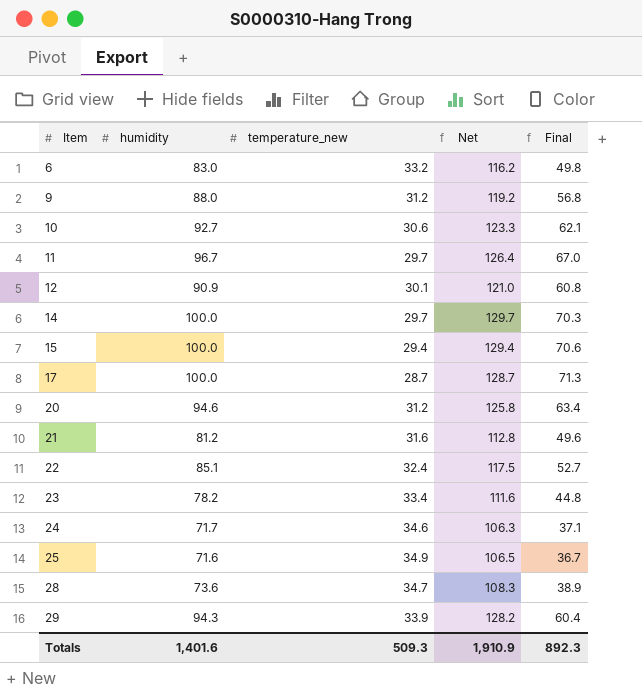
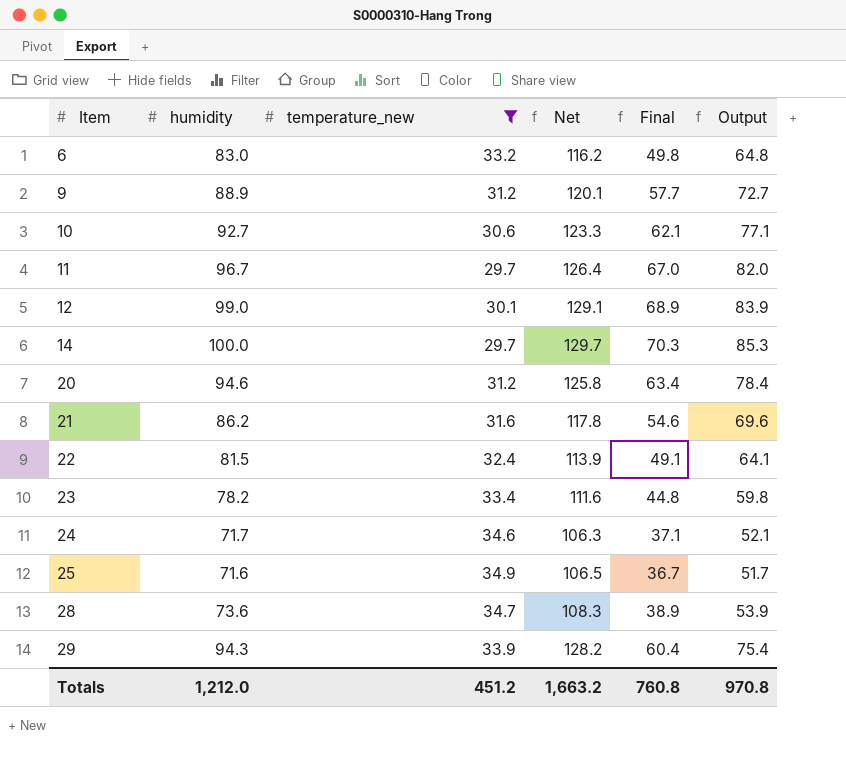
filter: none -> temperature_new >= 29.7
column Output | formula: none -> [Final] + 15
9 | humidity: 88.0 -> 88.9
9 | Net: 119.2 -> 120.1
9 | Final: 56.8 -> 57.7
12 | humidity: 90.9 -> 99.0
12 | Net: 121.0 -> 129.1
12 | Final: 60.8 -> 68.9
21 | humidity: 81.2 -> 86.2
21 | Net: 112.8 -> 117.8
21 | Final: 49.6 -> 54.6
22 | humidity: 85.1 -> 81.5
22 | Net: 117.5 -> 113.9
22 | Final: 52.7 -> 49.1
Totals | humidity: 1,401.6 -> 1,212.0
Totals | temperature_new: 509.3 -> 451.2
Totals | Net: 1,910.9 -> 1,663.2
Totals | Final: 892.3 -> 760.8

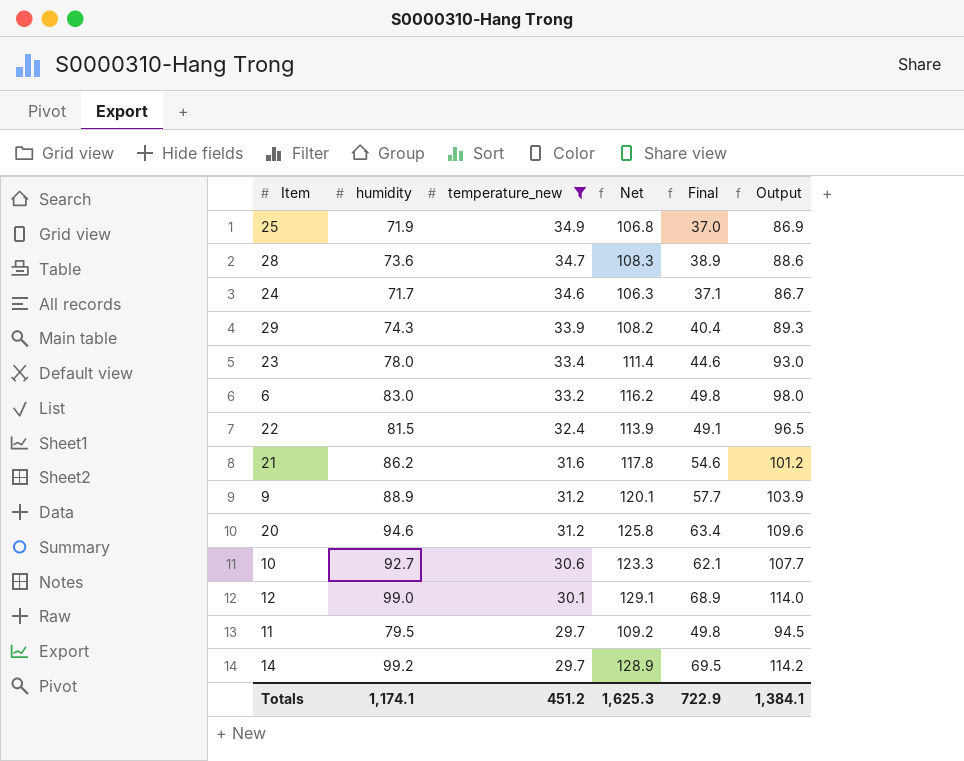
row order: Item ascending -> temperature_new descending
column Output | formula: [Final] + 15 -> [humidity] + 15
25 | humidity: 71.6 -> 71.9
25 | Net: 106.5 -> 106.8
25 | Final: 36.7 -> 37.0
29 | humidity: 94.3 -> 74.3
29 | Net: 128.2 -> 108.2
29 | Final: 60.4 -> 40.4
23 | humidity: 78.2 -> 78.0
23 | Net: 111.6 -> 111.4
23 | Final: 44.8 -> 44.6
11 | humidity: 96.7 -> 79.5
11 | Net: 126.4 -> 109.2
11 | Final: 67.0 -> 49.8
14 | humidity: 100.0 -> 99.2
14 | Net: 129.7 -> 128.9
14 | Final: 70.3 -> 69.5
Totals | humidity: 1,212.0 -> 1,174.1
Totals | Net: 1,663.2 -> 1,625.3
Totals | Final: 760.8 -> 722.9
Totals | Output: 970.8 -> 1,384.1

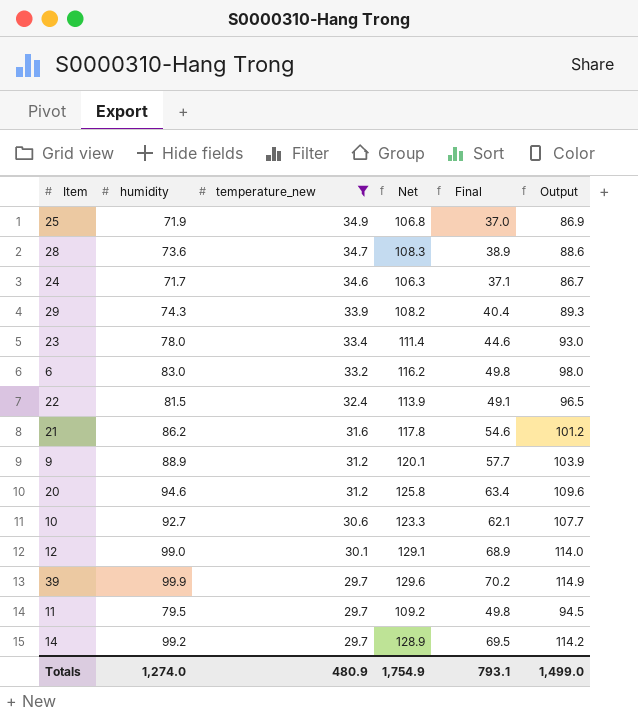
row 39: none -> 99.9 | 29.7 | 129.6 | 70.2 | 114.9
Totals | humidity: 1,174.1 -> 1,274.0
Totals | temperature_new: 451.2 -> 480.9
Totals | Net: 1,625.3 -> 1,754.9
Totals | Final: 722.9 -> 793.1
Totals | Output: 1,384.1 -> 1,499.0

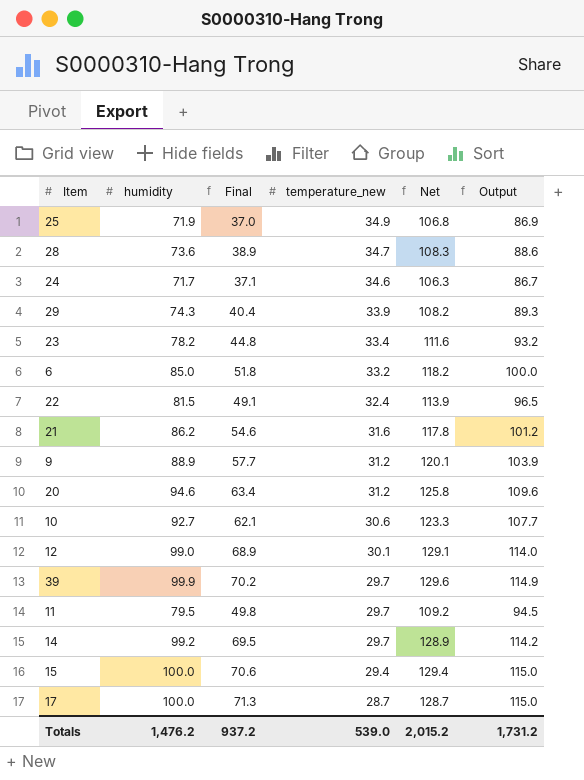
filter: temperature_new >= 29.7 -> none
column Final | position: 5 -> 3
23 | humidity: 78.0 -> 78.2
23 | Final: 44.6 -> 44.8
23 | Net: 111.4 -> 111.6
23 | Output: 93.0 -> 93.2
6 | humidity: 83.0 -> 85.0
6 | Final: 49.8 -> 51.8
6 | Net: 116.2 -> 118.2
6 | Output: 98.0 -> 100.0
Totals | humidity: 1,274.0 -> 1,476.2
Totals | Final: 793.1 -> 937.2
Totals | temperature_new: 480.9 -> 539.0
Totals | Net: 1,754.9 -> 2,015.2
Totals | Output: 1,499.0 -> 1,731.2

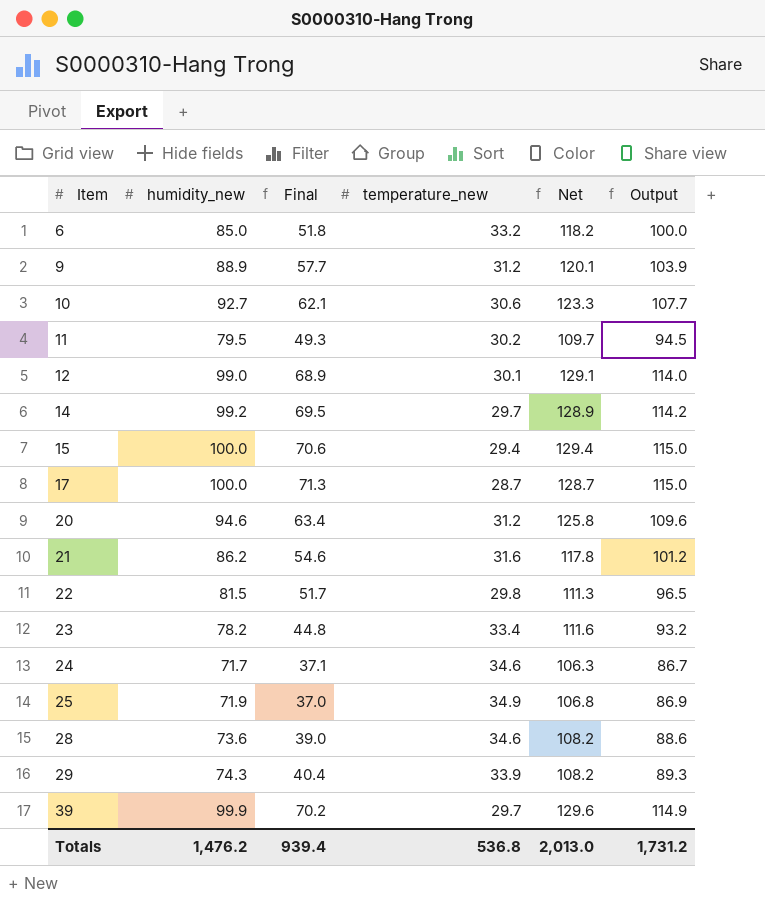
row order: temperature_new descending -> Item ascending
column name: humidity -> humidity_new
11 | Final: 49.8 -> 49.3
11 | temperature_new: 29.7 -> 30.2
11 | Net: 109.2 -> 109.7
22 | Final: 49.1 -> 51.7
22 | temperature_new: 32.4 -> 29.8
22 | Net: 113.9 -> 111.3
28 | Final: 38.9 -> 39.0
28 | temperature_new: 34.7 -> 34.6
28 | Net: 108.3 -> 108.2
Totals | Final: 937.2 -> 939.4
Totals | temperature_new: 539.0 -> 536.8
Totals | Net: 2,015.2 -> 2,013.0

